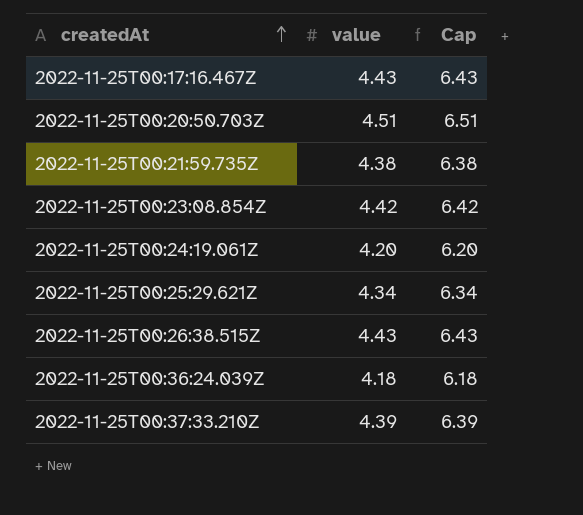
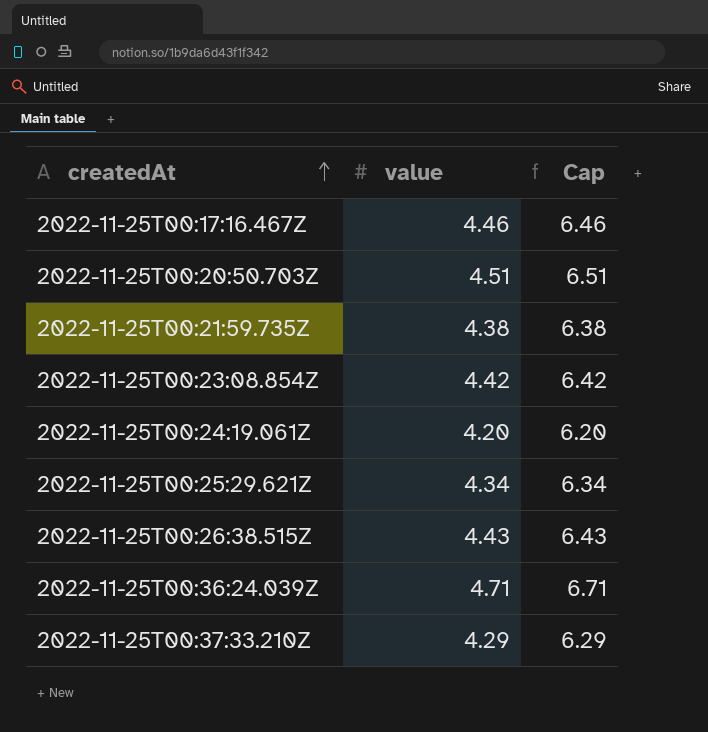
2022-11-25T00:17:16.467Z | value: 4.43 -> 4.46
2022-11-25T00:17:16.467Z | Cap: 6.43 -> 6.46
2022-11-25T00:36:24.039Z | value: 4.18 -> 4.71
2022-11-25T00:36:24.039Z | Cap: 6.18 -> 6.71
2022-11-25T00:37:33.210Z | value: 4.39 -> 4.29
2022-11-25T00:37:33.210Z | Cap: 6.39 -> 6.29

